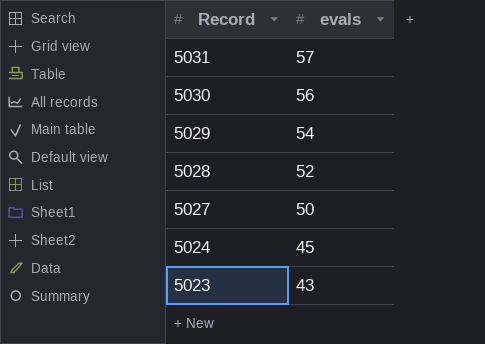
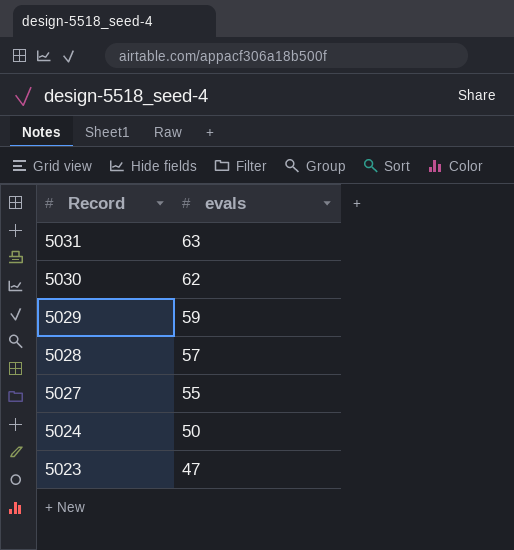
5031 | evals: 57 -> 63
5030 | evals: 56 -> 62
5029 | evals: 54 -> 59
5028 | evals: 52 -> 57
5027 | evals: 50 -> 55
5024 | evals: 45 -> 50
5023 | evals: 43 -> 47

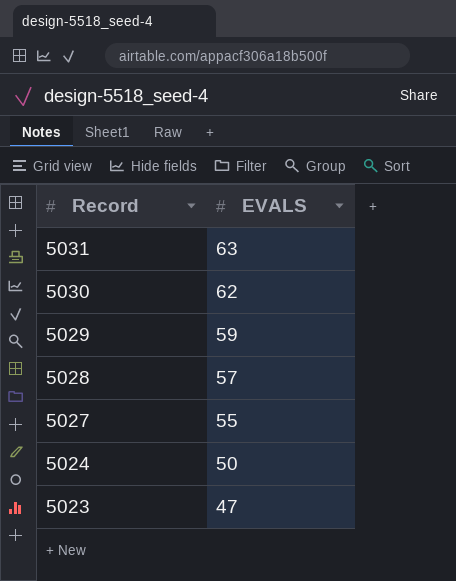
column name: evals -> EVALS

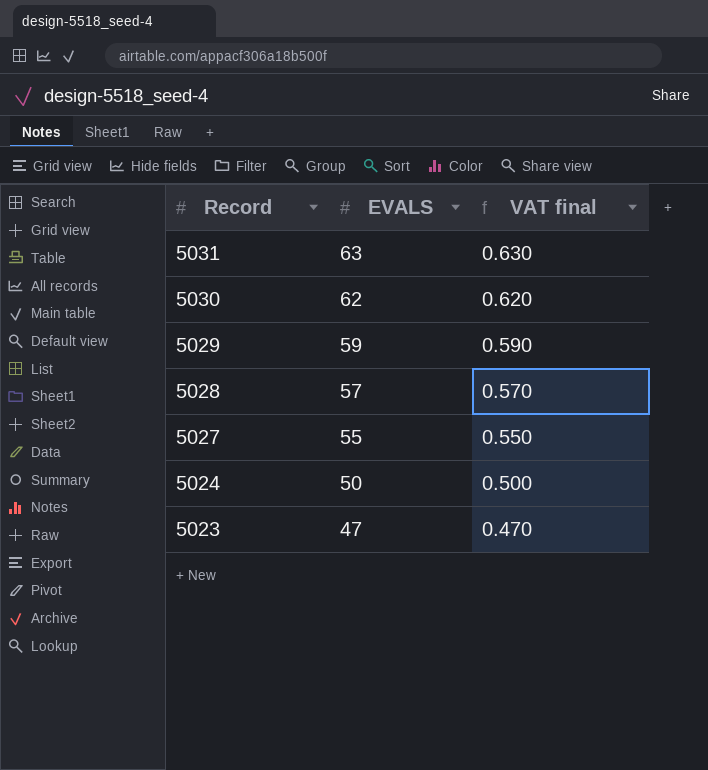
column VAT final | formula: none -> [EVALS] * 0.01

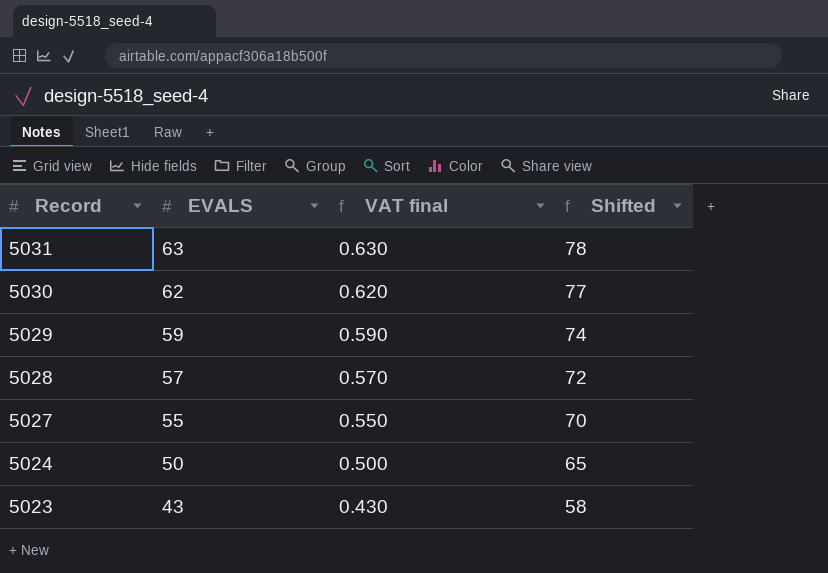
column Shifted | formula: none -> [EVALS] + 15
5023 | EVALS: 47 -> 43
5023 | VAT final: 0.470 -> 0.430

